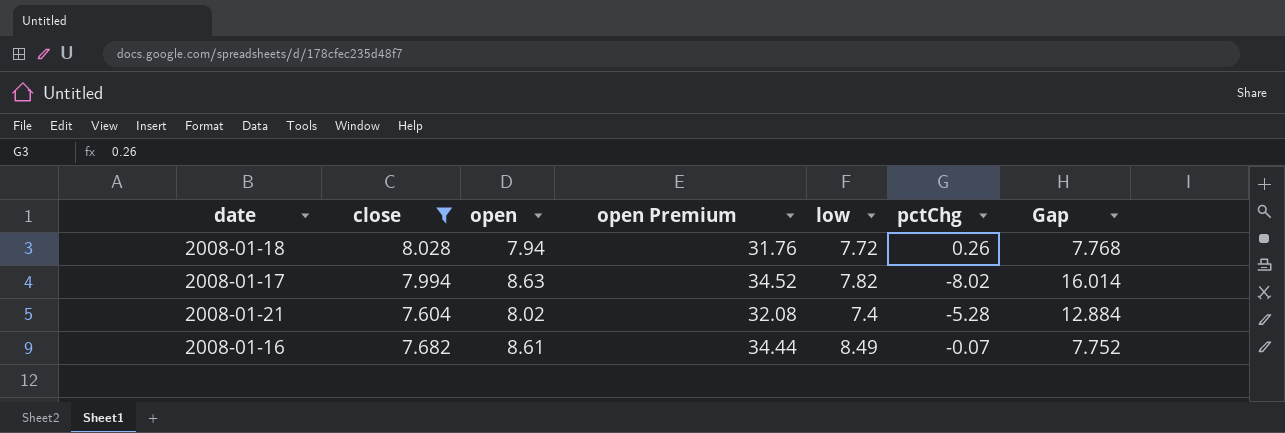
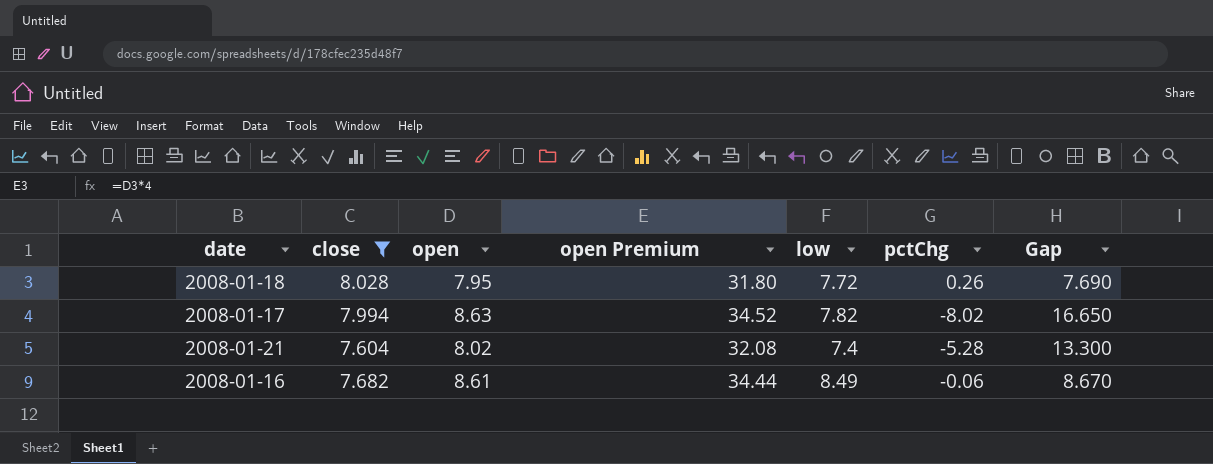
column Gap | formula: [close] - [pctChg] -> [open] - [pctChg]
2008-01-18 | open: 7.94 -> 7.95
2008-01-18 | open Premium: 31.76 -> 31.80
2008-01-16 | pctChg: -0.07 -> -0.06

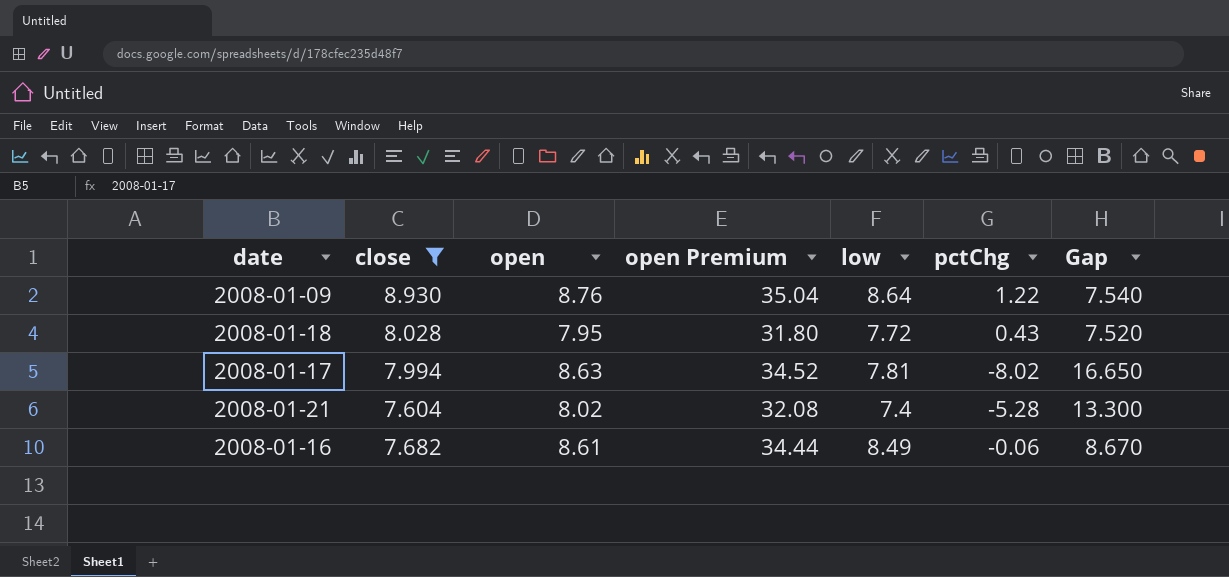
row 2008-01-09: none -> 8.930 | 8.76 | 35.04 | 8.64 | 1.22 | 7.540
2008-01-18 | pctChg: 0.26 -> 0.43
2008-01-18 | Gap: 7.690 -> 7.520
2008-01-17 | low: 7.82 -> 7.81

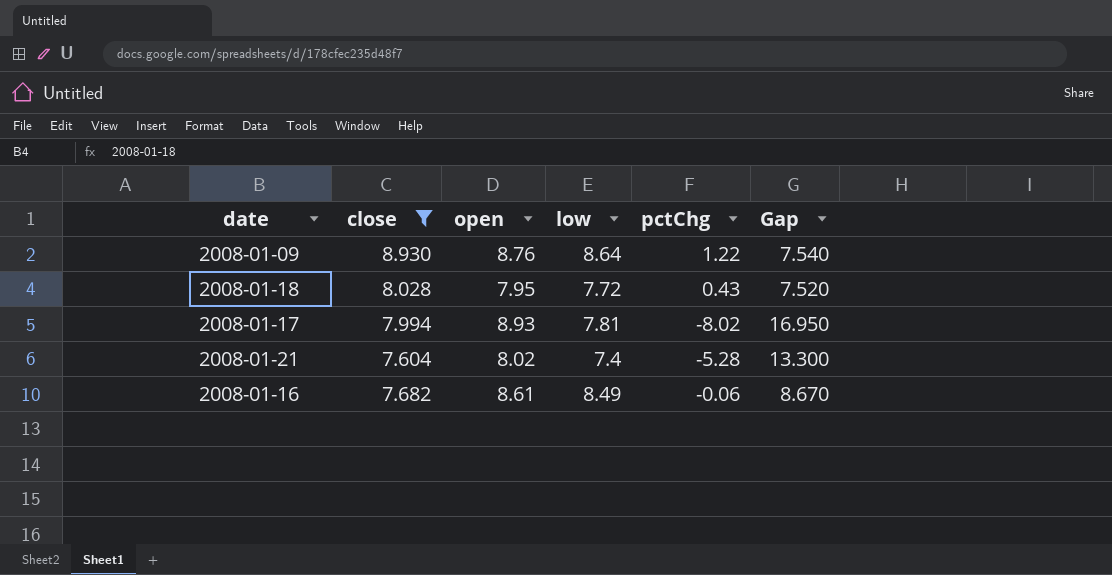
column open Premium | formula: [open] * 4 -> none
2008-01-17 | open: 8.63 -> 8.93
2008-01-17 | Gap: 16.650 -> 16.950

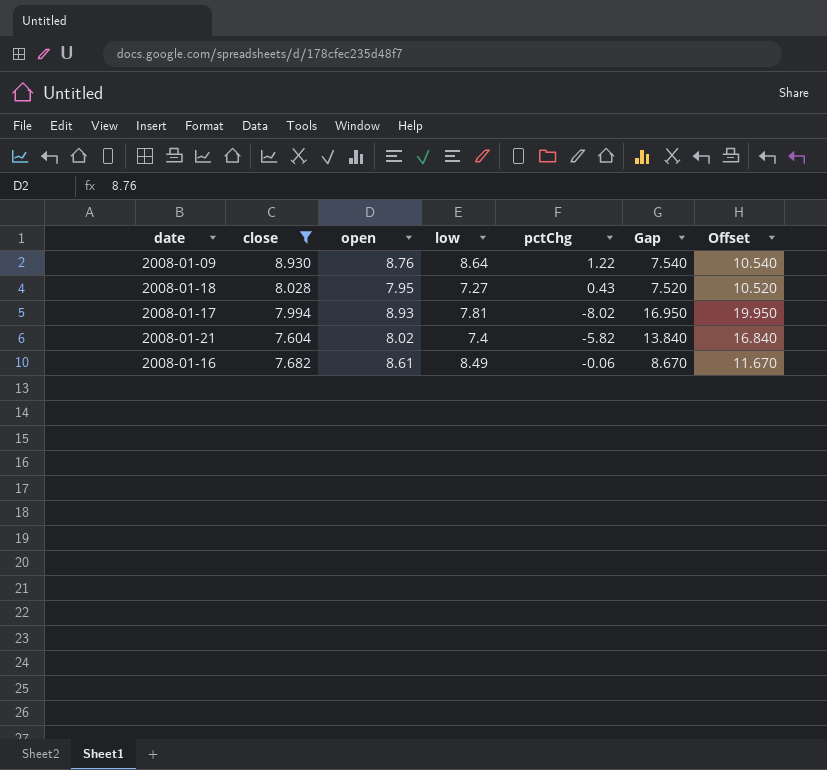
column Offset | formula: none -> [Gap] + 3
2008-01-18 | low: 7.72 -> 7.27
2008-01-21 | pctChg: -5.28 -> -5.82
2008-01-21 | Gap: 13.300 -> 13.840

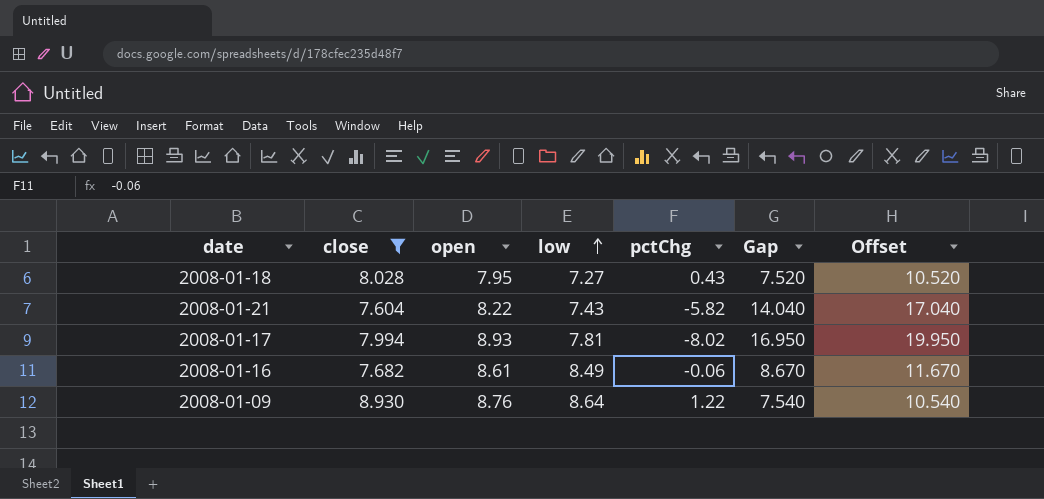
row order: none -> low ascending
2008-01-21 | open: 8.02 -> 8.22
2008-01-21 | low: 7.4 -> 7.43
2008-01-21 | Gap: 13.840 -> 14.040
2008-01-21 | Offset: 16.840 -> 17.040

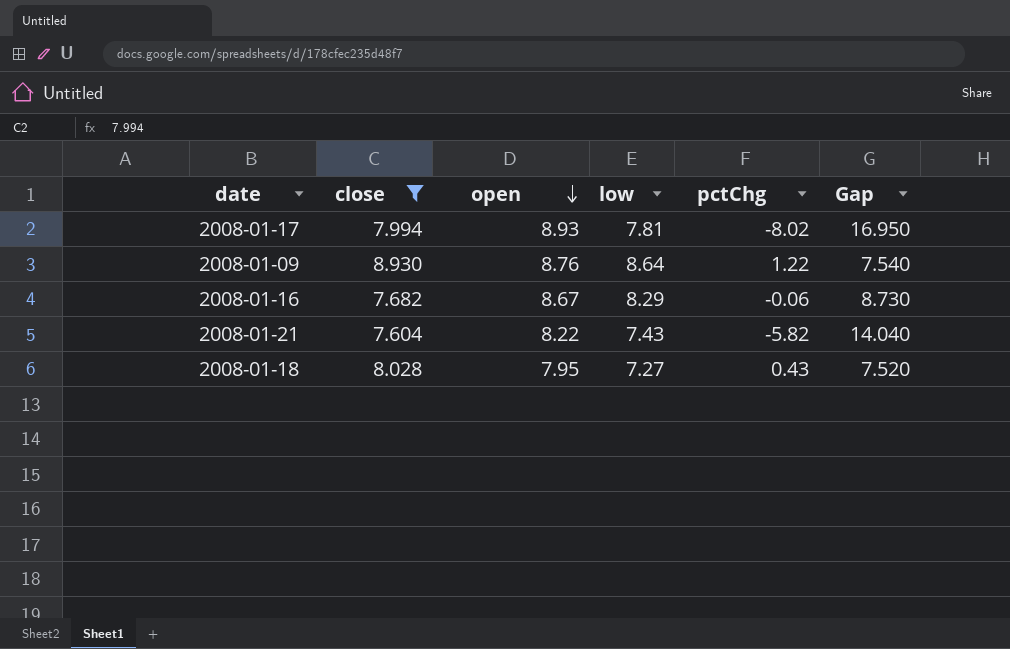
row order: low ascending -> open descending
column Offset | formula: [Gap] + 3 -> none
2008-01-16 | open: 8.61 -> 8.67
2008-01-16 | low: 8.49 -> 8.29
2008-01-16 | Gap: 8.670 -> 8.730

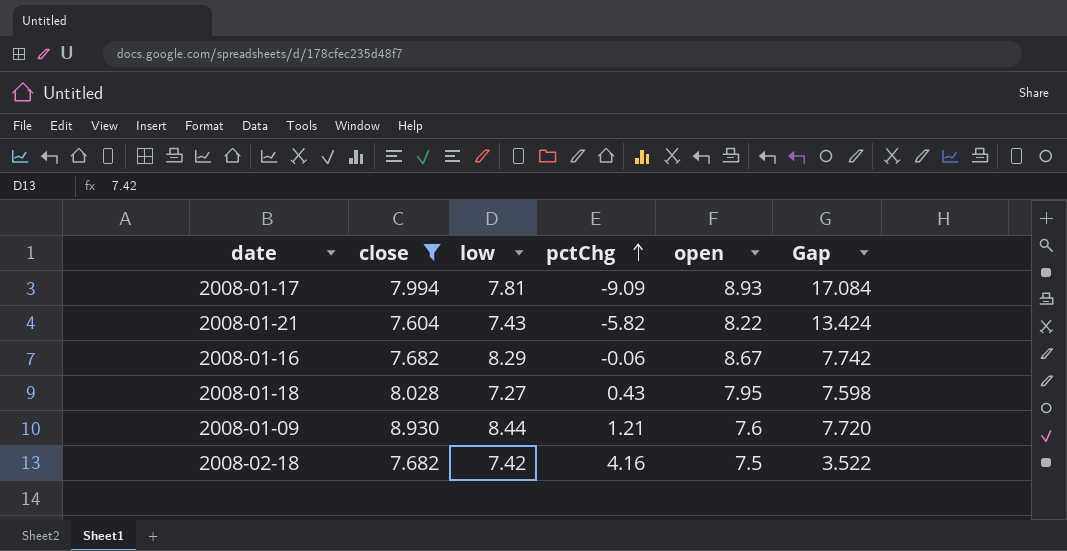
row order: open descending -> pctChg ascending
column open | position: 3 -> 5
column Gap | formula: [open] - [pctChg] -> [close] - [pctChg]
2008-01-17 | pctChg: -8.02 -> -9.09
2008-01-09 | low: 8.64 -> 8.44
2008-01-09 | pctChg: 1.22 -> 1.21
2008-01-09 | open: 8.76 -> 7.6
row 2008-02-18: none -> 7.682 | 7.42 | 4.16 | 7.5 | 3.522

